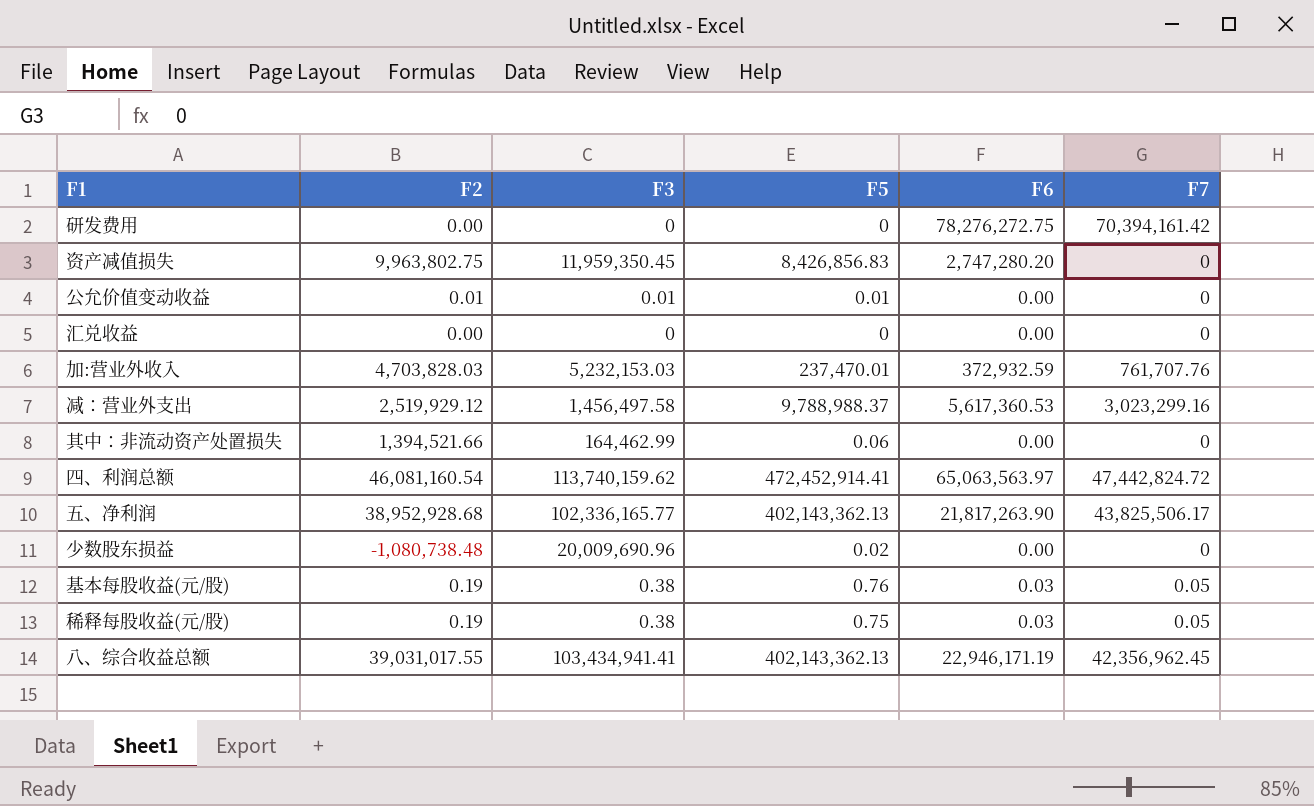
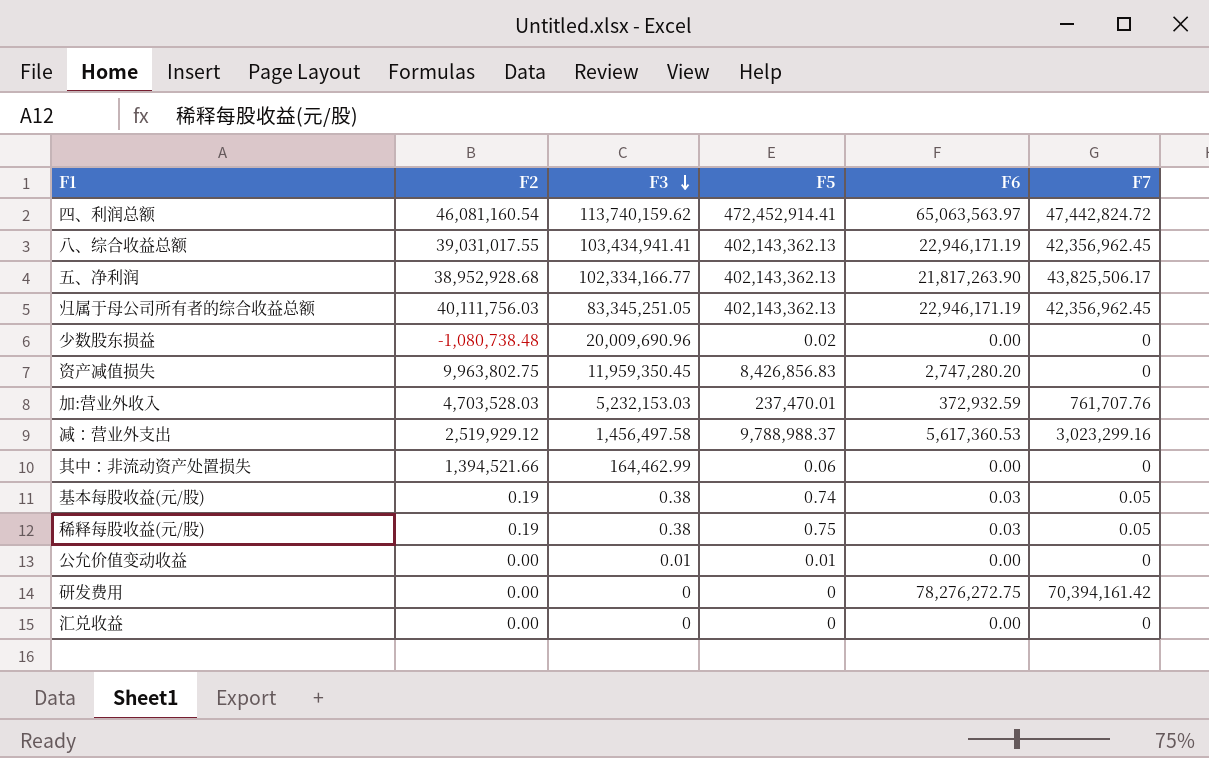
row order: none -> F3 descending
五、净利润 | F3: 102,336,165.77 -> 102,334,166.77
row 归属于母公司所有者的综合收益总额: none -> 40,111,756.03 | 83,345,251.05 | 402,143,362.13 | 22,946,171.19 | 42,356,962.45
加:营业外收入 | F2: 4,703,828.03 -> 4,703,528.03
基本每股收益(元/股) | F5: 0.76 -> 0.74
公允价值变动收益 | F2: 0.01 -> 0.00

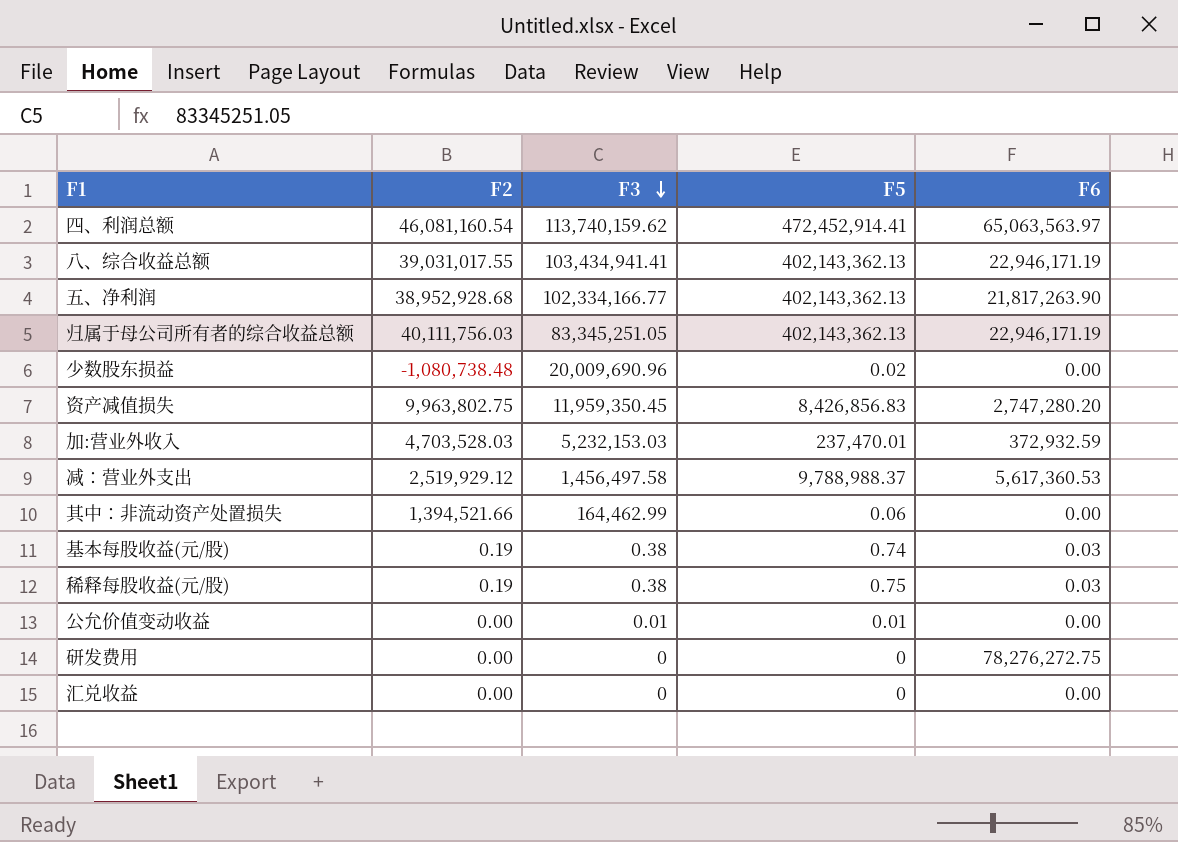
column F7 | position: 6 -> none

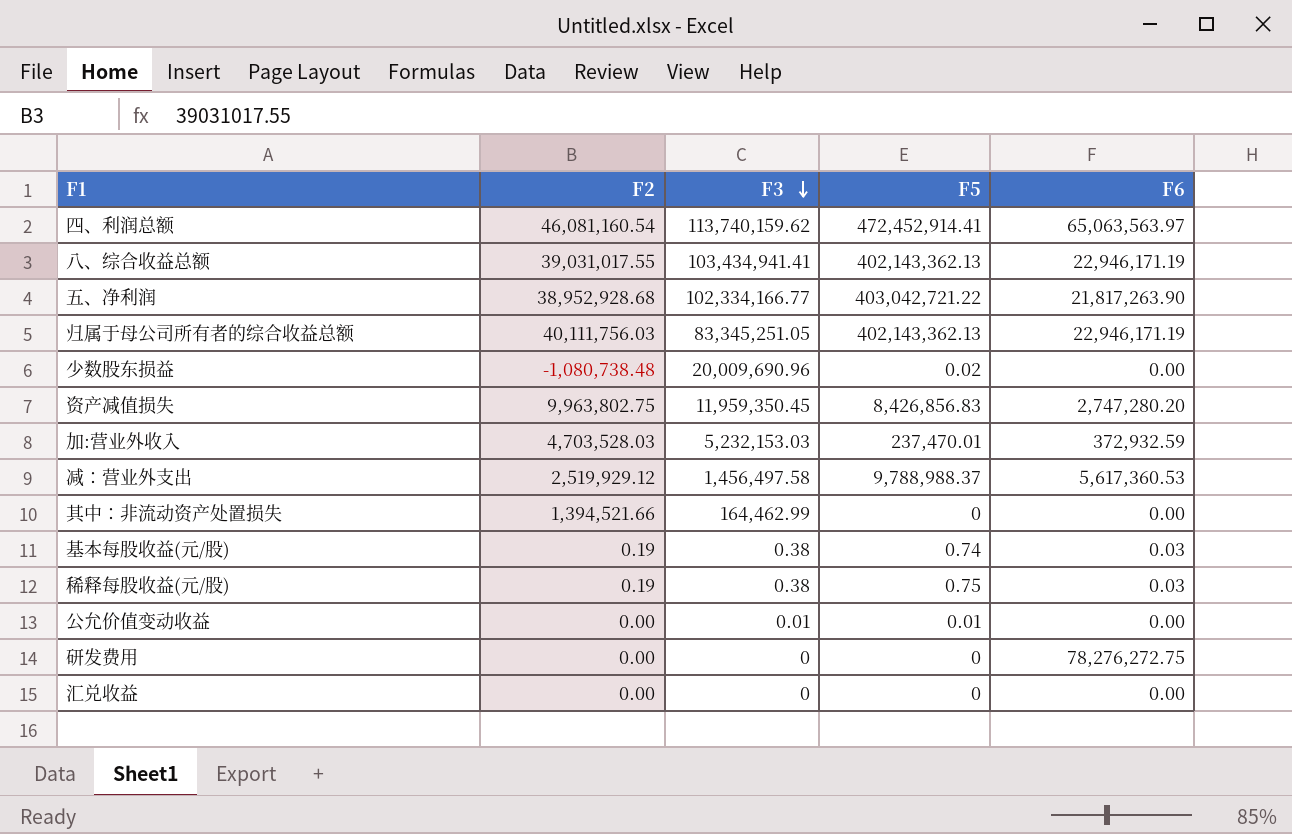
五、净利润 | F5: 402,143,362.13 -> 403,042,721.22
其中：非流动资产处置损失 | F5: 0.06 -> 0

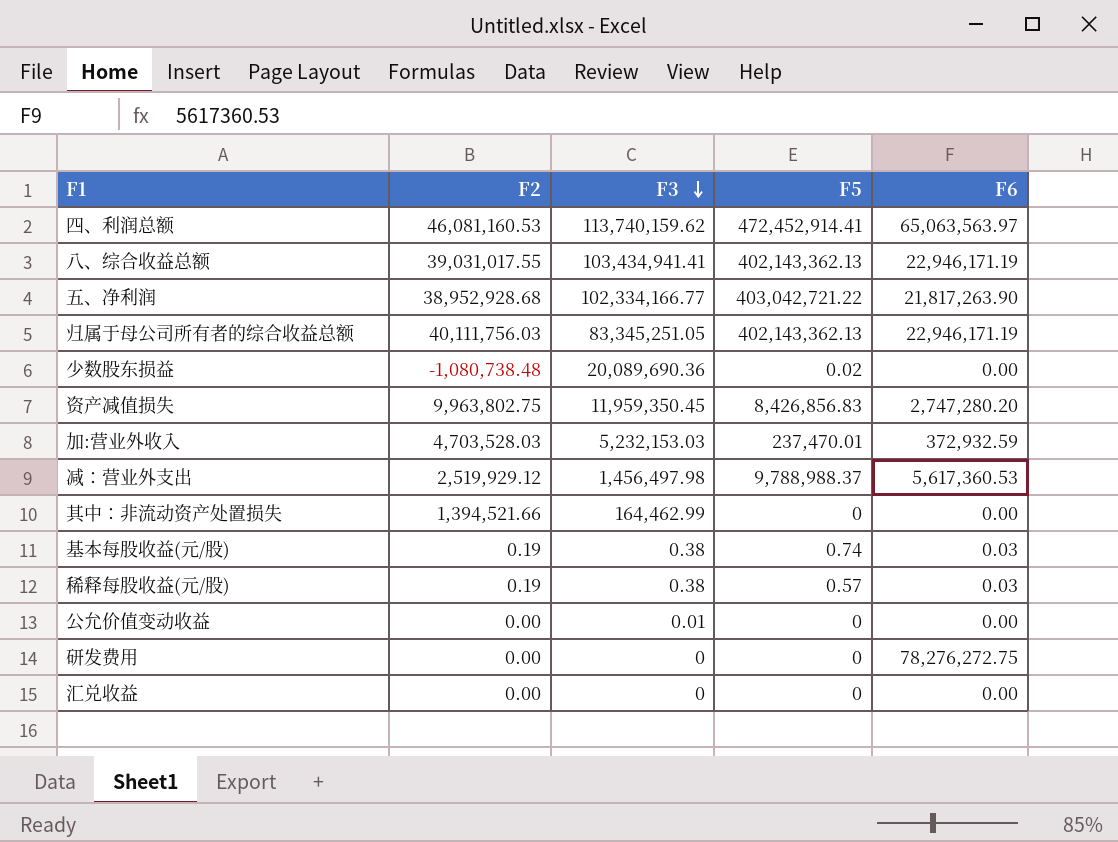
四、利润总额 | F2: 46,081,160.54 -> 46,081,160.53
少数股东损益 | F3: 20,009,690.96 -> 20,089,690.36
减：营业外支出 | F3: 1,456,497.58 -> 1,456,497.98
稀释每股收益(元/股) | F5: 0.75 -> 0.57
公允价值变动收益 | F5: 0.01 -> 0

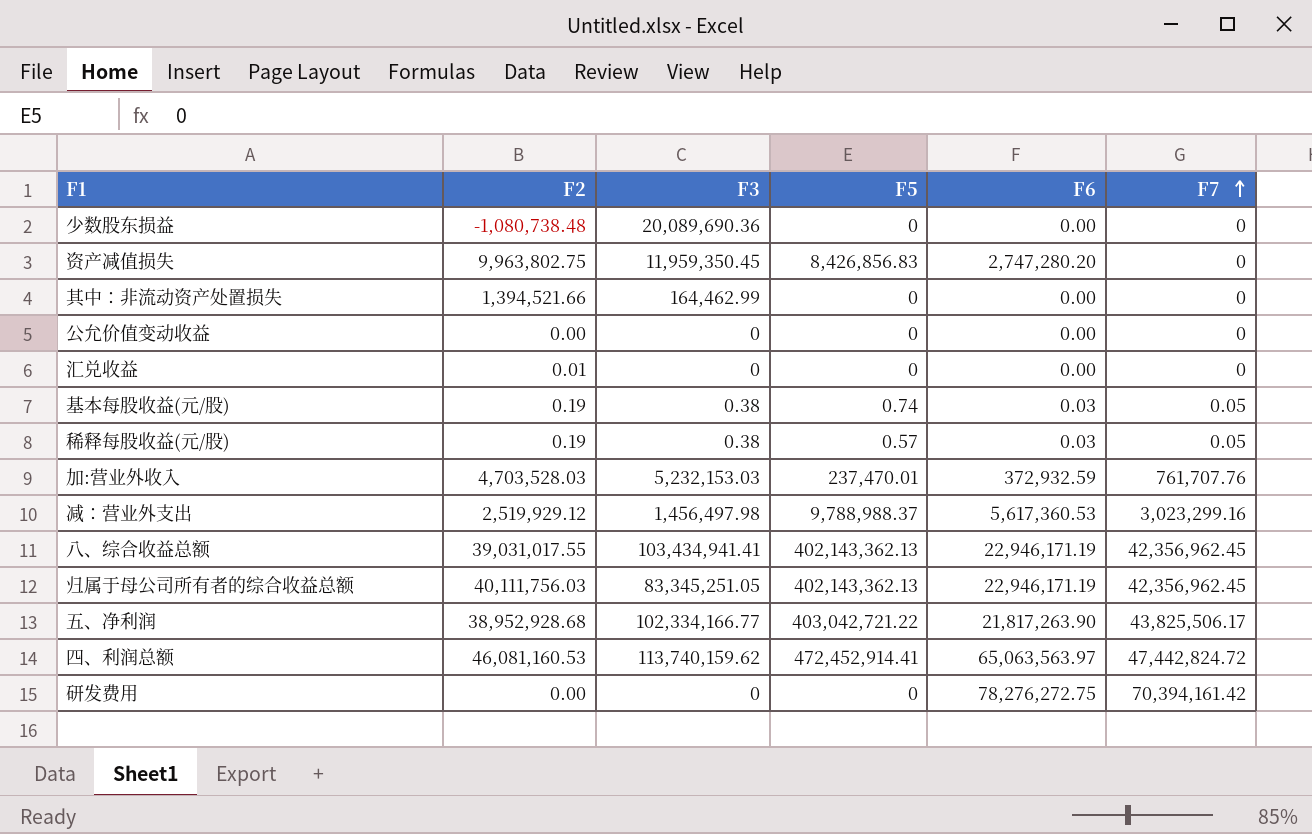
row order: F3 descending -> F7 ascending
column F7 | position: none -> 6
少数股东损益 | F5: 0.02 -> 0
公允价值变动收益 | F3: 0.01 -> 0
汇兑收益 | F2: 0.00 -> 0.01

